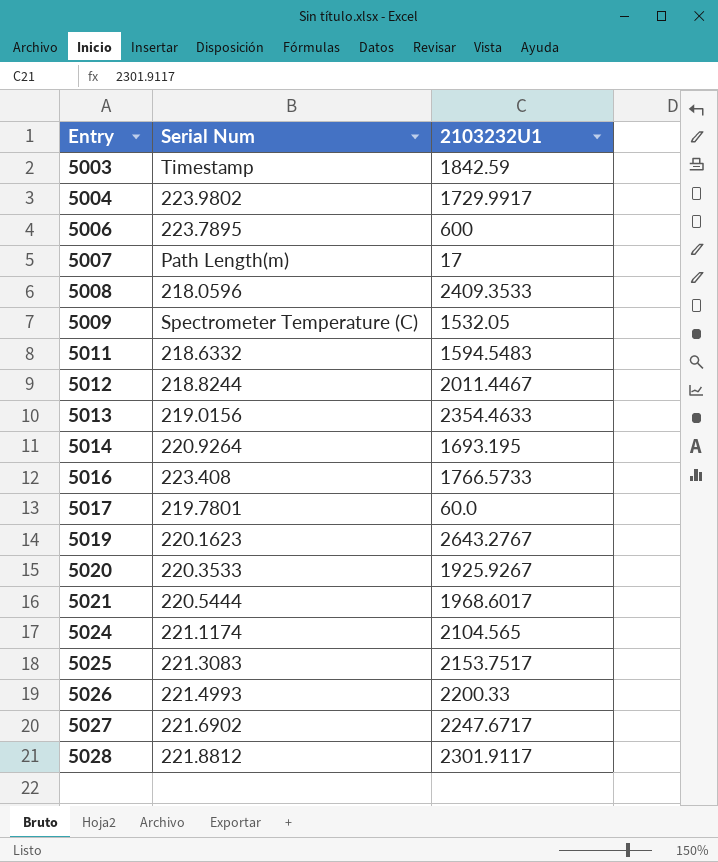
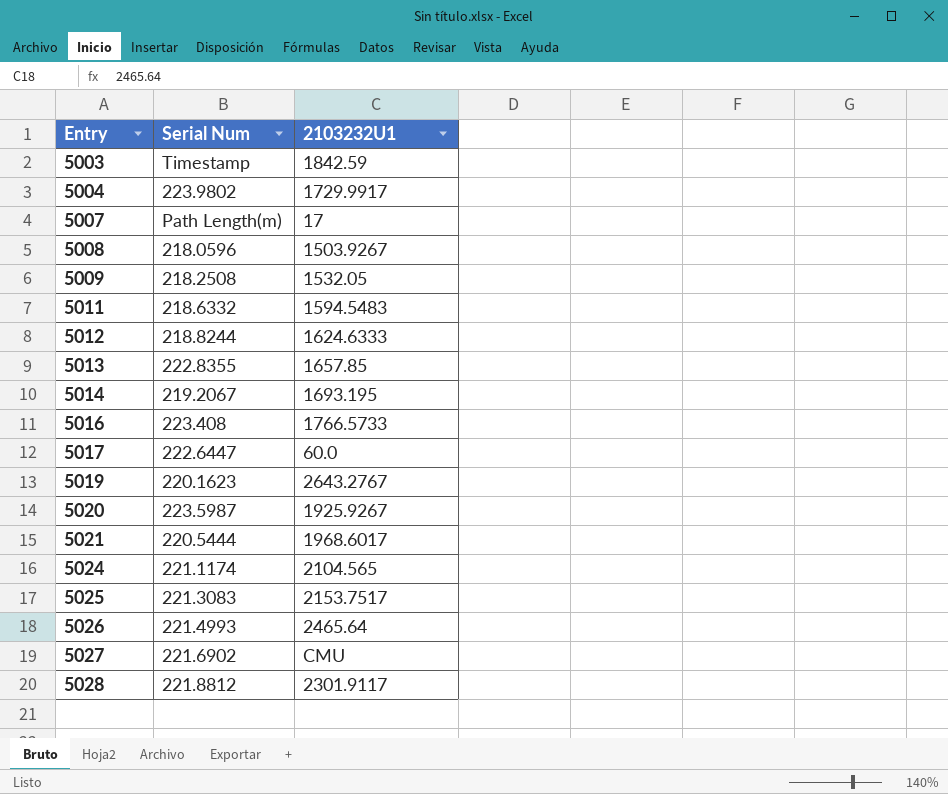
row 5006: 223.7895 | 600 -> none
5008 | 2103232U1: 2409.3533 -> 1503.9267
5009 | Serial Num: Spectrometer Temperature (C) -> 218.2508
5012 | 2103232U1: 2011.4467 -> 1624.6333
5013 | Serial Num: 219.0156 -> 222.8355
5013 | 2103232U1: 2354.4633 -> 1657.85
5014 | Serial Num: 220.9264 -> 219.2067
5017 | Serial Num: 219.7801 -> 222.6447
5020 | Serial Num: 220.3533 -> 223.5987
5026 | 2103232U1: 2200.33 -> 2465.64
5027 | 2103232U1: 2247.6717 -> CMU

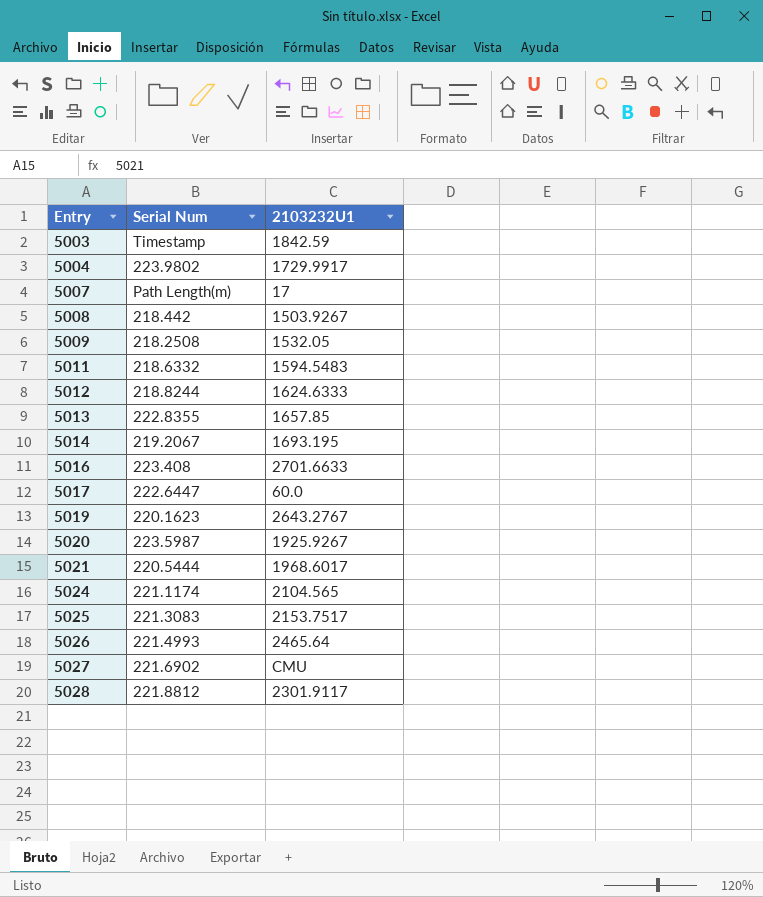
5008 | Serial Num: 218.0596 -> 218.442
5016 | 2103232U1: 1766.5733 -> 2701.6633

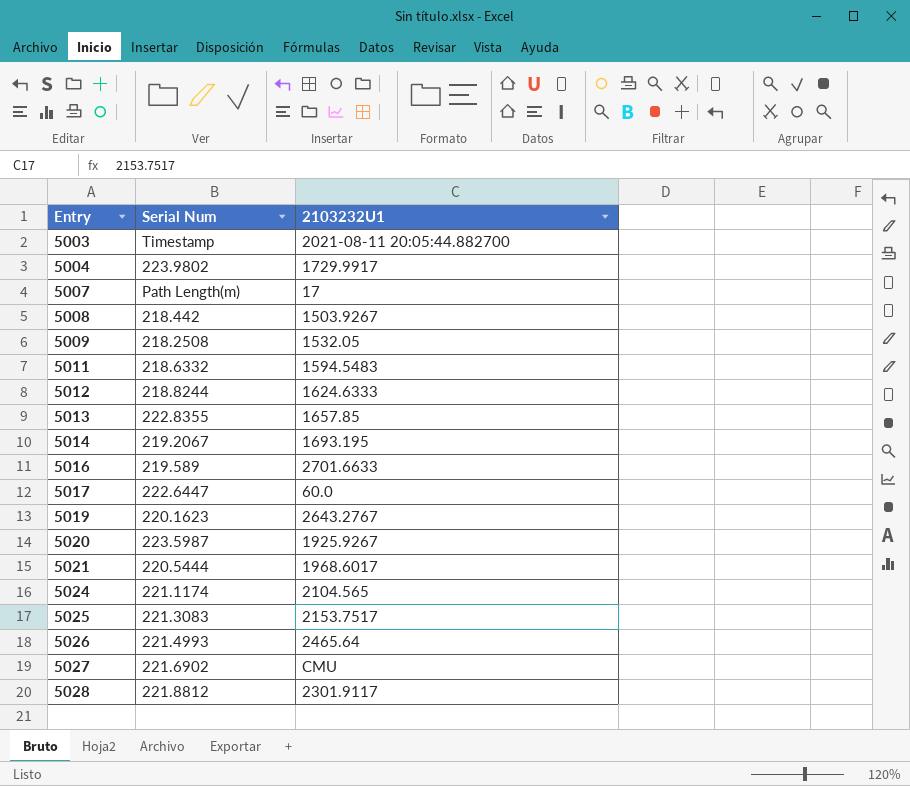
5003 | 2103232U1: 1842.59 -> 2021-08-11 20:05:44.882700
5016 | Serial Num: 223.408 -> 219.589

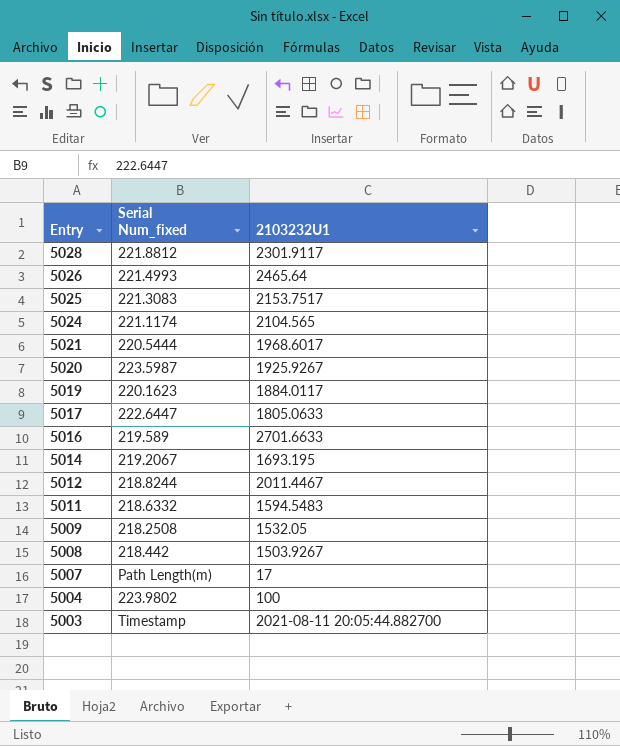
row order: Entry ascending -> Entry descending
column name: Serial Num -> Serial Num_fixed
row 5013: 222.8355 | 1657.85 -> none
row 5027: 221.6902 | CMU -> none
5019 | 2103232U1: 2643.2767 -> 1884.0117
5017 | 2103232U1: 60.0 -> 1805.0633
5012 | 2103232U1: 1624.6333 -> 2011.4467
5004 | 2103232U1: 1729.9917 -> 100

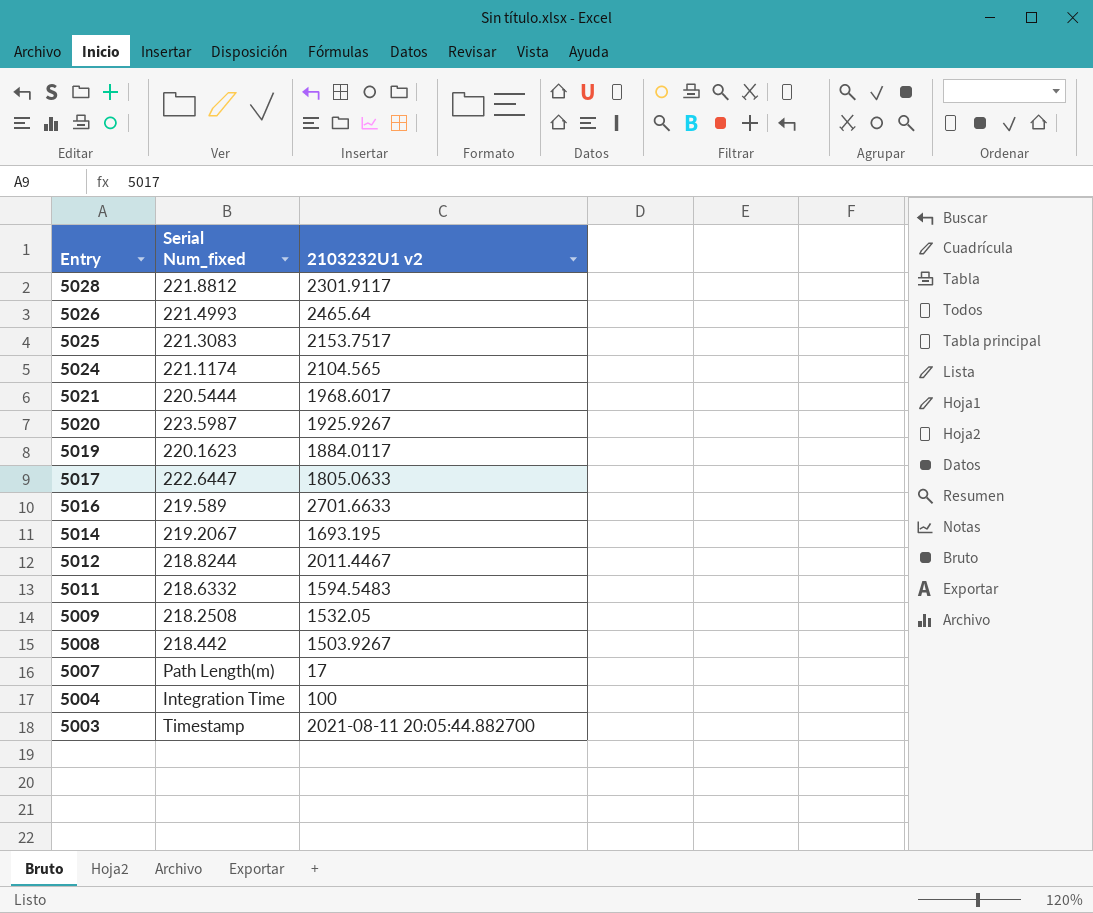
column name: 2103232U1 -> 2103232U1 v2
5004 | Serial Num_fixed: 223.9802 -> Integration Time

